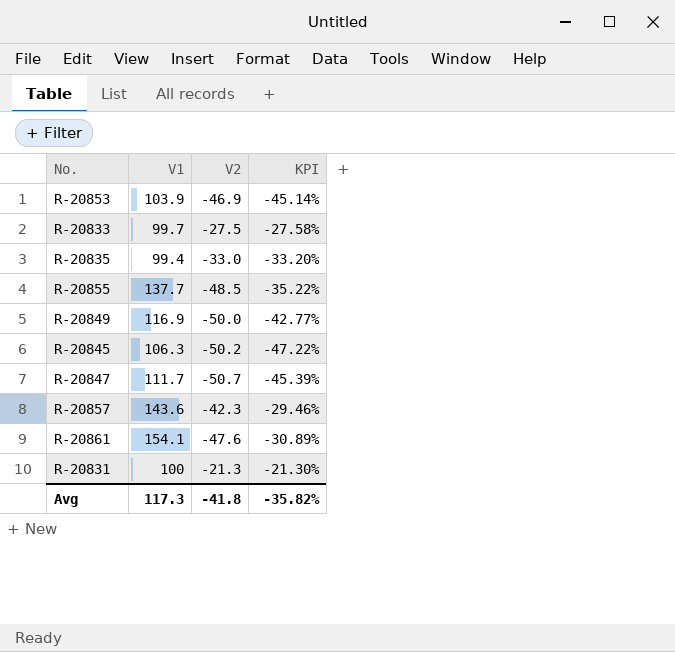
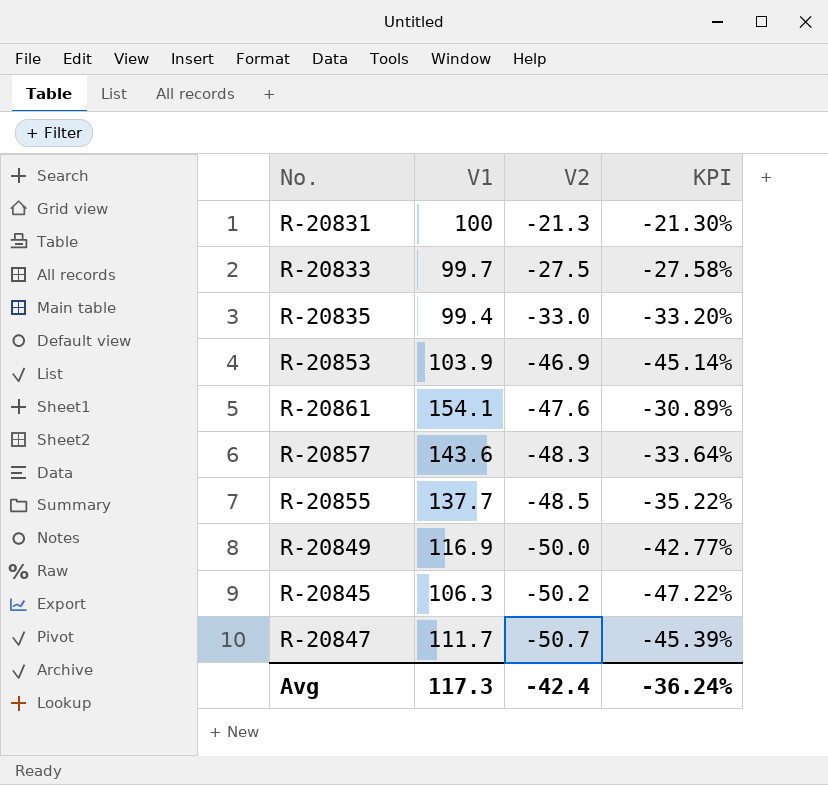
row order: none -> V2 descending
R-20857 | V2: -42.3 -> -48.3
R-20857 | KPI: -29.46% -> -33.64%
Avg | V2: -41.8 -> -42.4
Avg | KPI: -35.82% -> -36.24%

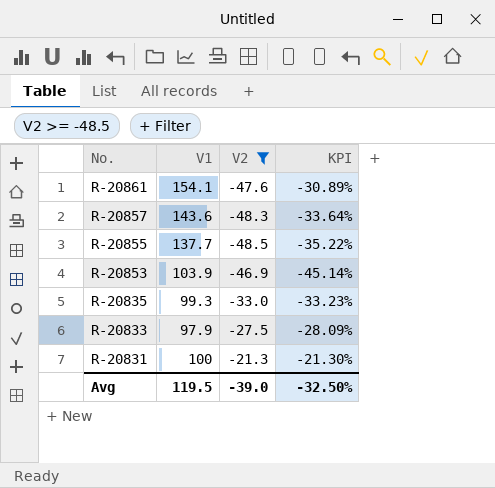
filter: none -> V2 >= -48.5
row order: V2 descending -> No. descending
R-20835 | V1: 99.4 -> 99.3
R-20835 | KPI: -33.20% -> -33.23%
R-20833 | V1: 99.7 -> 97.9
R-20833 | KPI: -27.58% -> -28.09%
Avg | V1: 117.3 -> 119.5
Avg | V2: -42.4 -> -39.0
Avg | KPI: -36.24% -> -32.50%

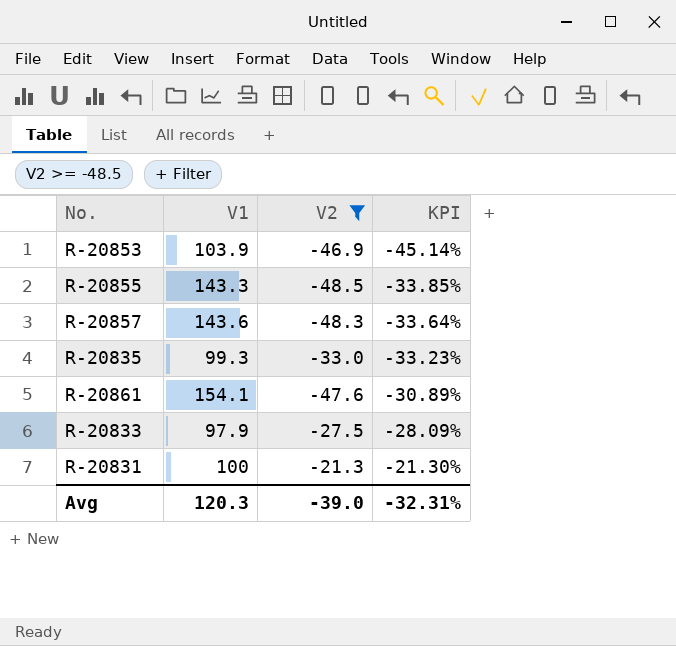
row order: No. descending -> KPI ascending
R-20855 | V1: 137.7 -> 143.3
R-20855 | KPI: -35.22% -> -33.85%
Avg | V1: 119.5 -> 120.3
Avg | KPI: -32.50% -> -32.31%

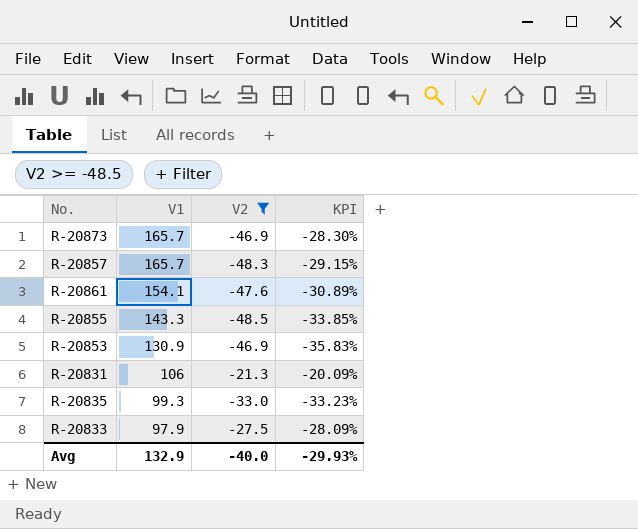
row order: KPI ascending -> V1 descending
row R-20873: none -> 165.7 | -46.9 | -28.30%
R-20857 | V1: 143.6 -> 165.7
R-20857 | KPI: -33.64% -> -29.15%
R-20853 | V1: 103.9 -> 130.9
R-20853 | KPI: -45.14% -> -35.83%
R-20831 | V1: 100 -> 106
R-20831 | KPI: -21.30% -> -20.09%
Avg | V1: 120.3 -> 132.9
Avg | V2: -39.0 -> -40.0
Avg | KPI: -32.31% -> -29.93%

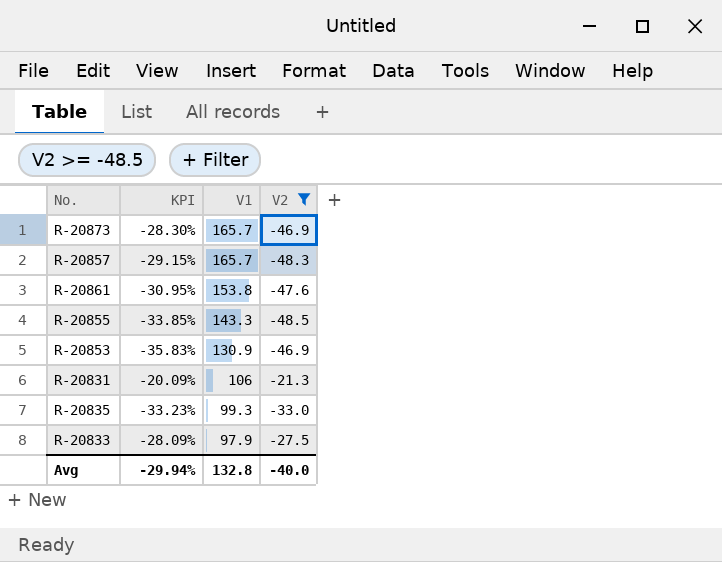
column KPI | position: 4 -> 2
R-20861 | KPI: -30.89% -> -30.95%
R-20861 | V1: 154.1 -> 153.8
Avg | KPI: -29.93% -> -29.94%
Avg | V1: 132.9 -> 132.8

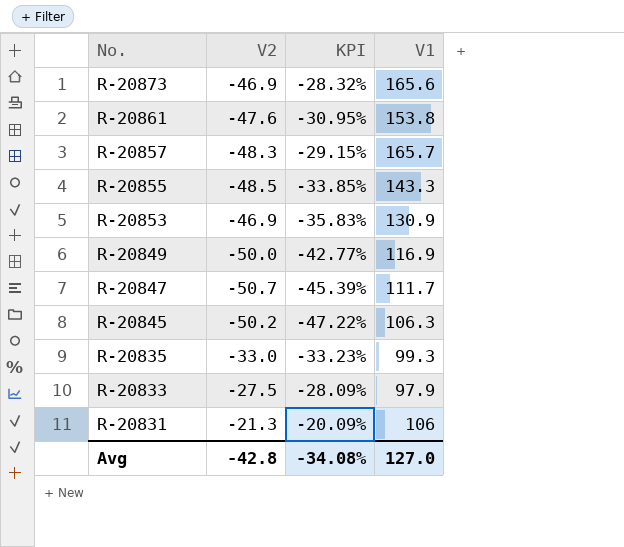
filter: V2 >= -48.5 -> none
row order: V1 descending -> No. descending
column V2 | position: 4 -> 2
R-20873 | KPI: -28.30% -> -28.32%
R-20873 | V1: 165.7 -> 165.6
Avg | V2: -40.0 -> -42.8
Avg | KPI: -29.94% -> -34.08%
Avg | V1: 132.8 -> 127.0

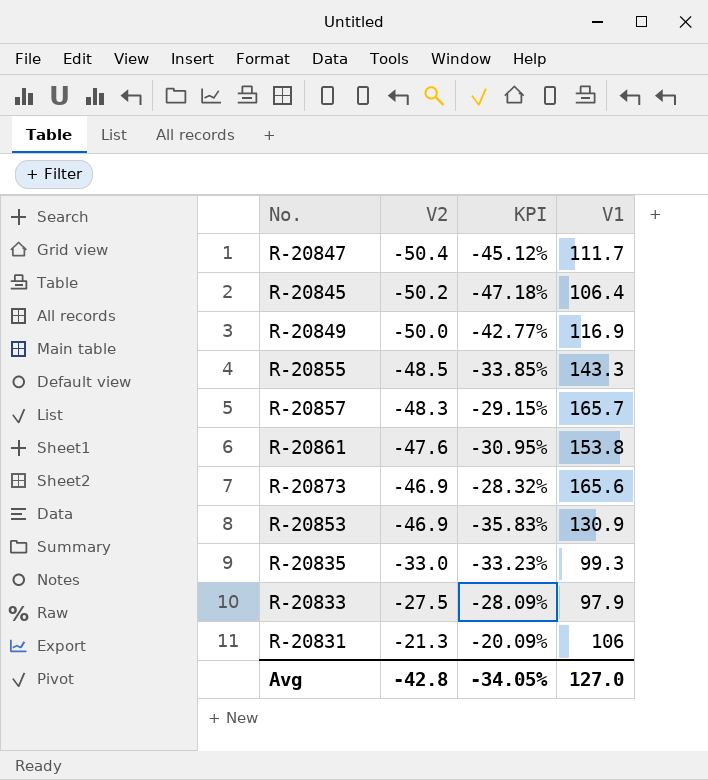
row order: No. descending -> V2 ascending
R-20847 | V2: -50.7 -> -50.4
R-20847 | KPI: -45.39% -> -45.12%
R-20845 | KPI: -47.22% -> -47.18%
R-20845 | V1: 106.3 -> 106.4
Avg | KPI: -34.08% -> -34.05%

